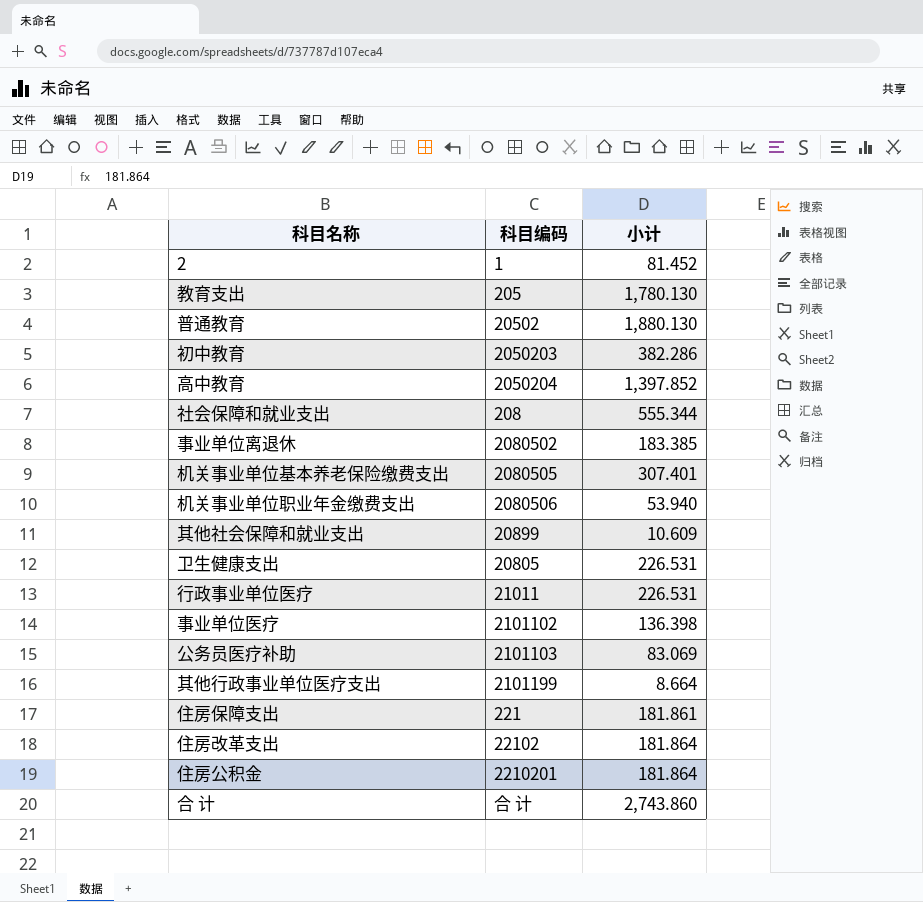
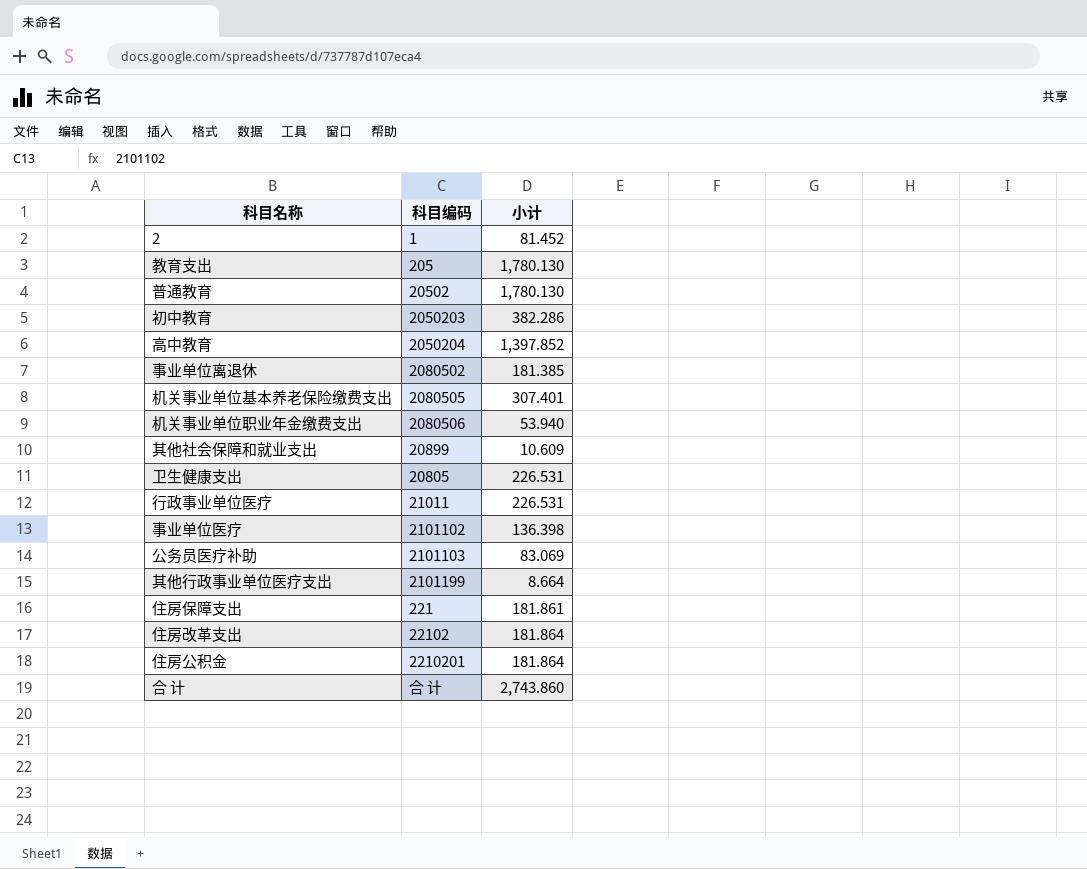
row 社会保障和就业支出: 208 | 555.344 -> none
普通教育 | 小计: 1,880.130 -> 1,780.130
事业单位离退休 | 小计: 183.385 -> 181.385

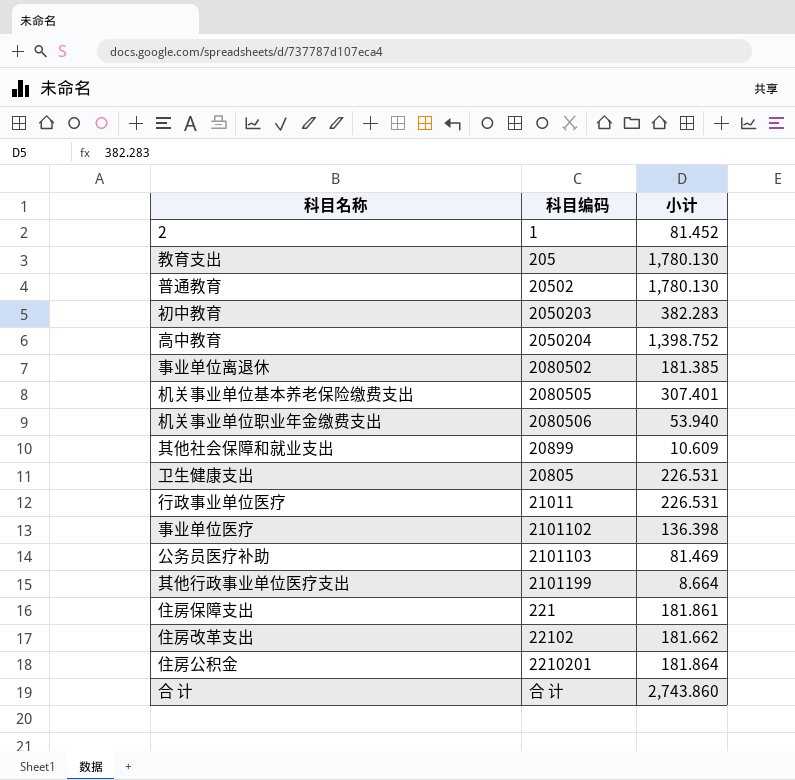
初中教育 | 小计: 382.286 -> 382.283
高中教育 | 小计: 1,397.852 -> 1,398.752
公务员医疗补助 | 小计: 83.069 -> 81.469
住房改革支出 | 小计: 181.864 -> 181.662

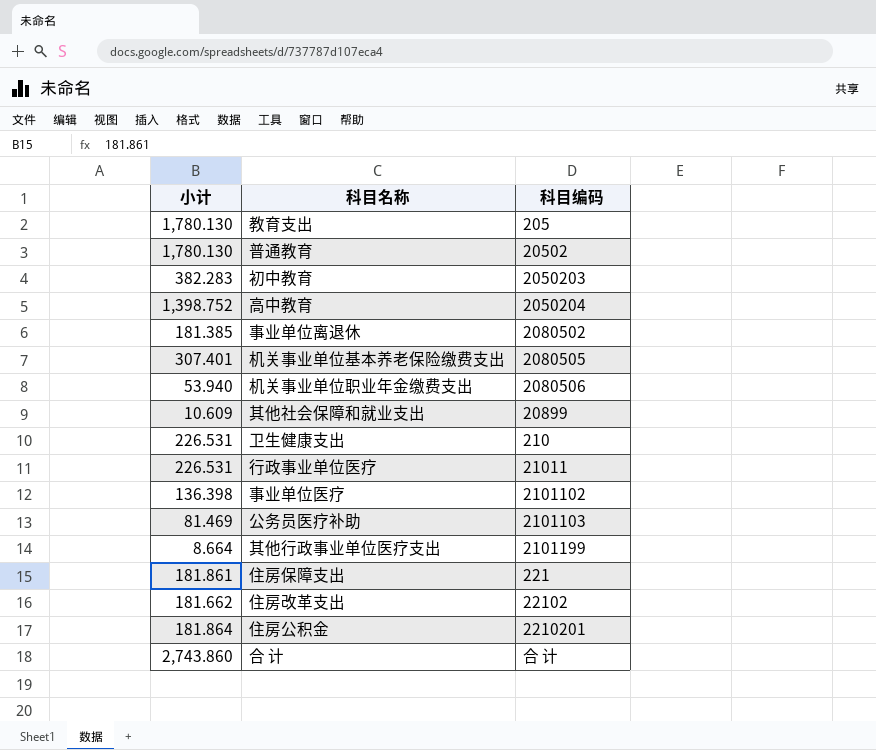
column 小计 | position: 3 -> 1
row 2: 1 | 81.452 -> none
卫生健康支出 | 科目编码: 20805 -> 210

